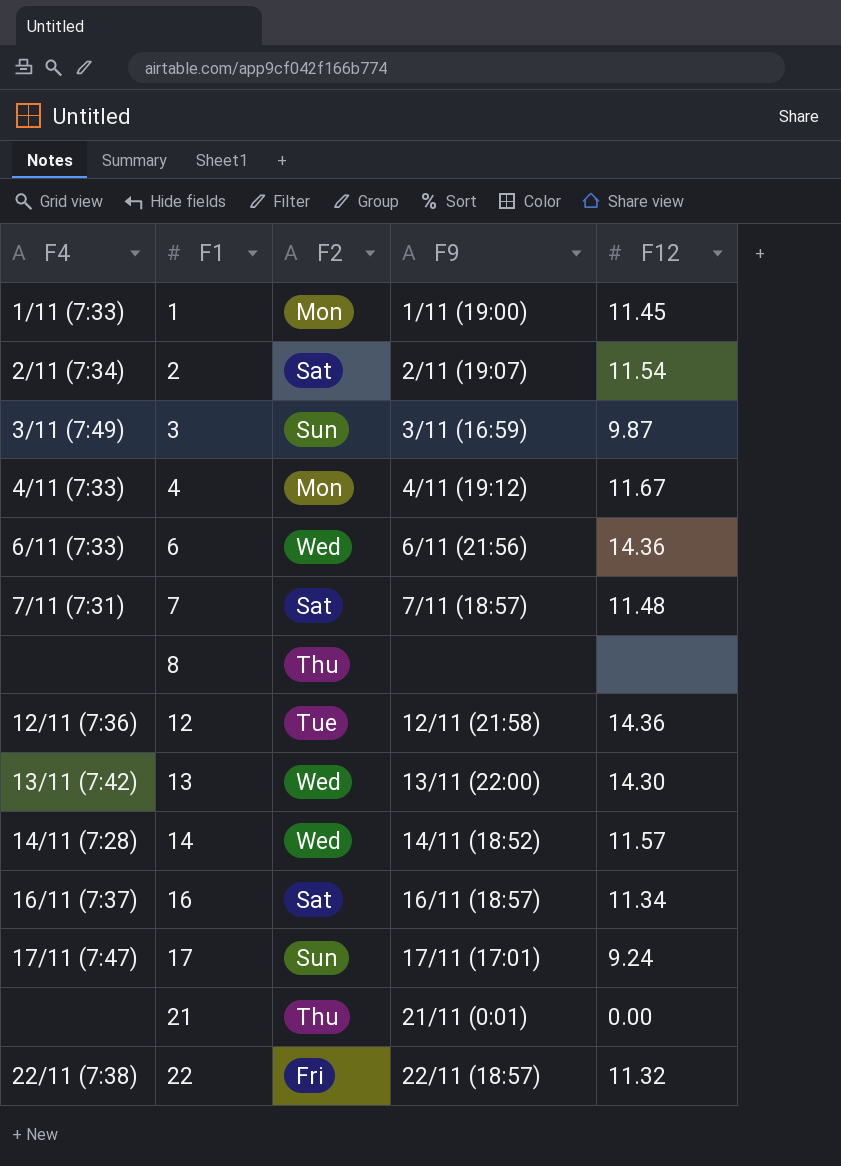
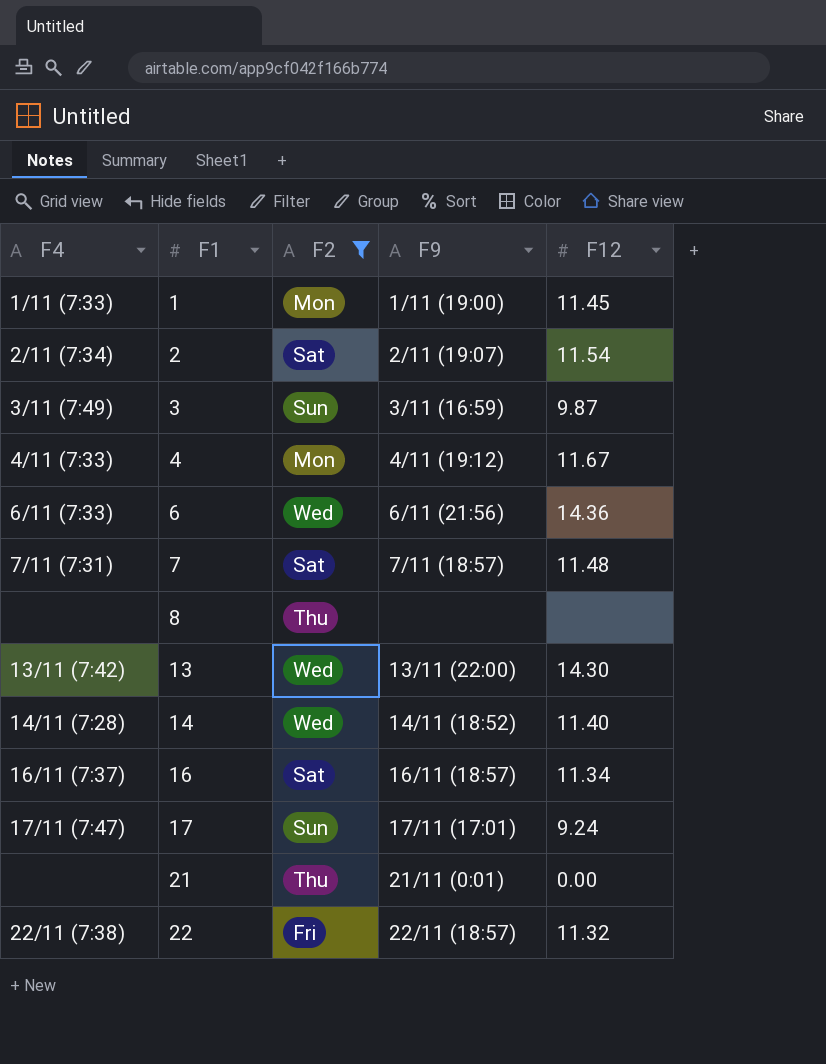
filter: none -> F2 != Tue
14 | F12: 11.57 -> 11.40

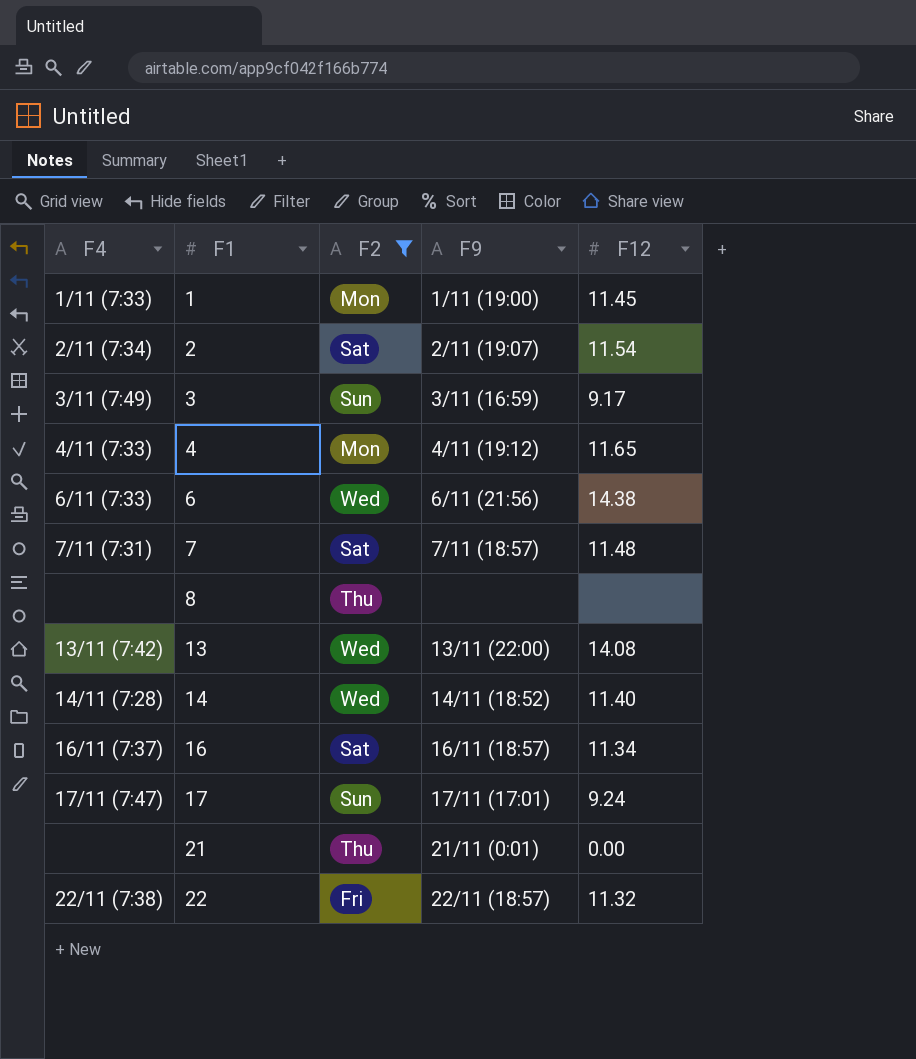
3 | F12: 9.87 -> 9.17
4 | F12: 11.67 -> 11.65
6 | F12: 14.36 -> 14.38
13 | F12: 14.30 -> 14.08

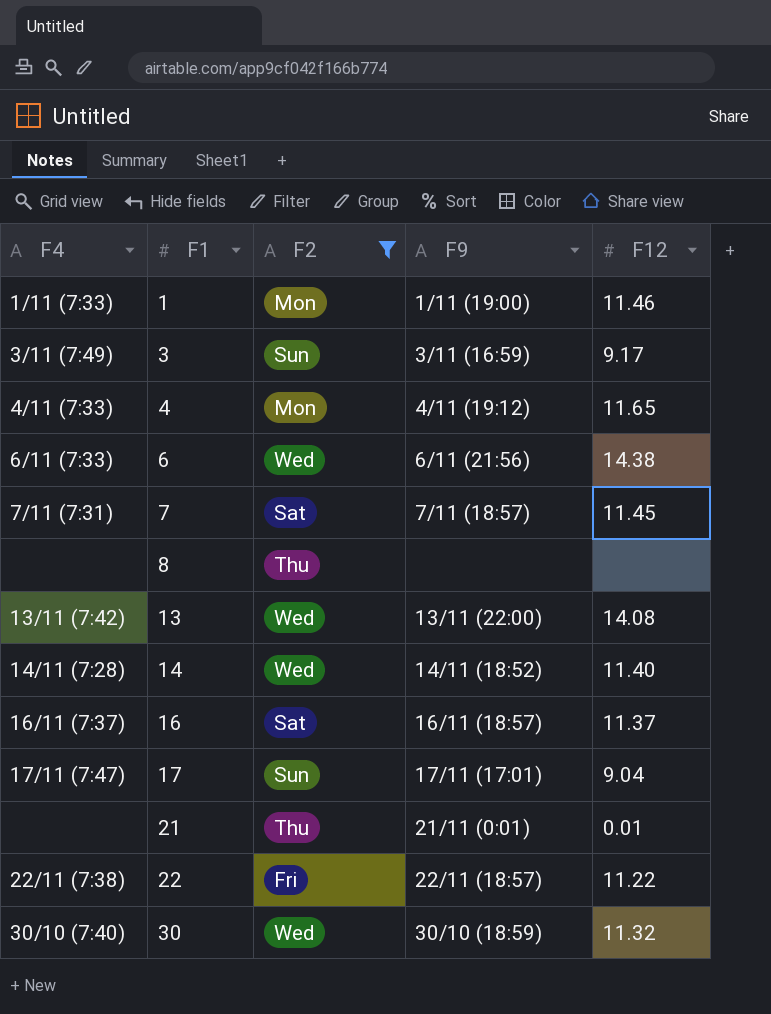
row 2: 2/11 (7:34) | Sat | 2/11 (19:07) | 11.54 -> none
1 | F12: 11.45 -> 11.46
7 | F12: 11.48 -> 11.45
16 | F12: 11.34 -> 11.37
17 | F12: 9.24 -> 9.04
21 | F12: 0.00 -> 0.01
22 | F12: 11.32 -> 11.22
row 30: none -> 30/10 (7:40) | Wed | 30/10 (18:59) | 11.32

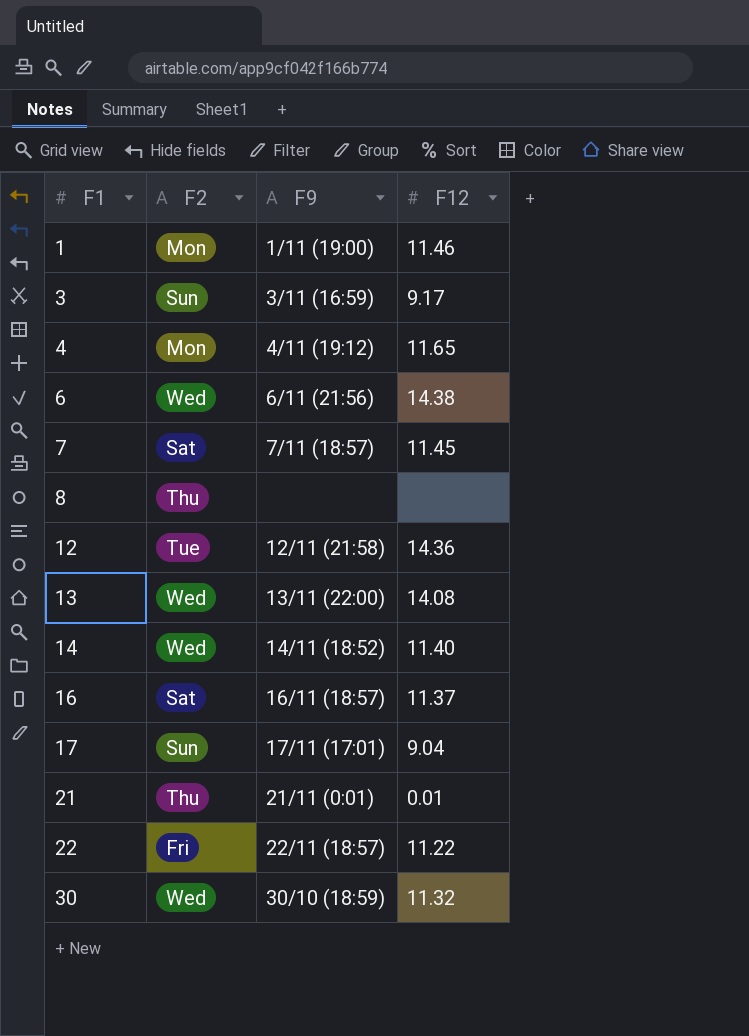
filter: F2 != Tue -> none
column F4 | position: 1 -> none

